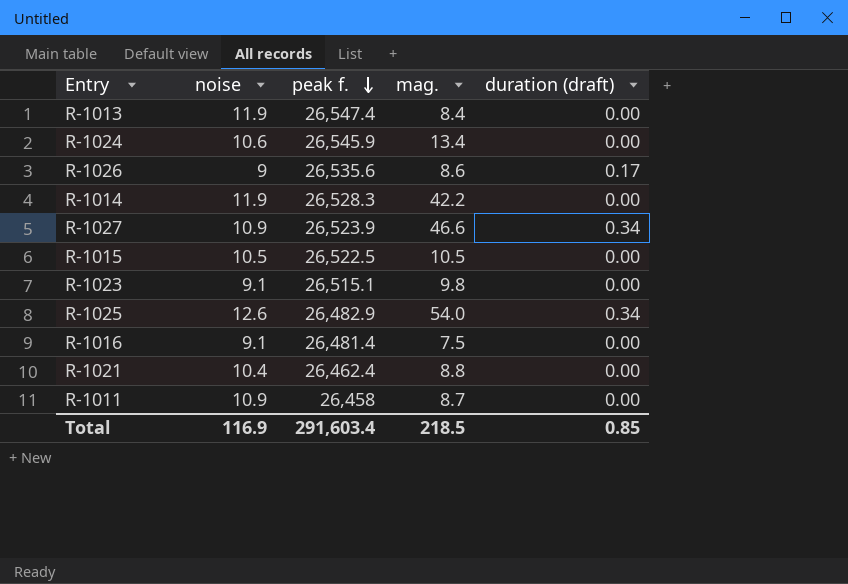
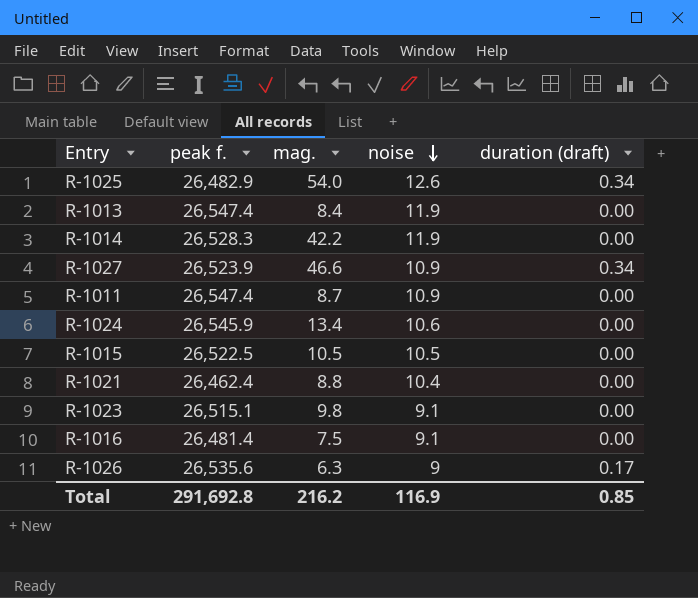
row order: peak f. descending -> noise descending
column noise | position: 2 -> 4
R-1011 | peak f.: 26,458 -> 26,547.4
R-1026 | mag.: 8.6 -> 6.3
Total | peak f.: 291,603.4 -> 291,692.8
Total | mag.: 218.5 -> 216.2

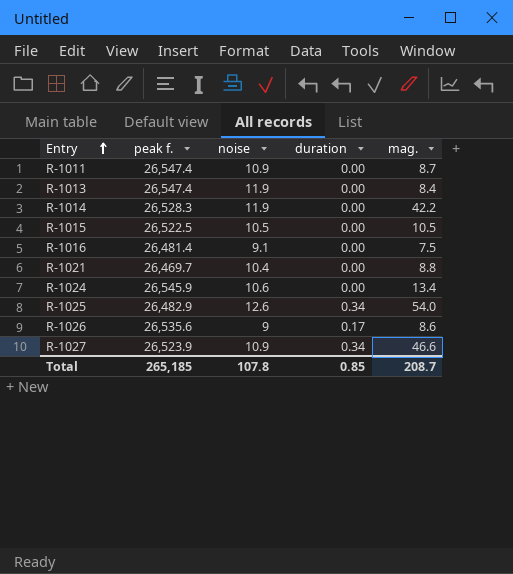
row order: noise descending -> Entry ascending
column name: duration (draft) -> duration
column mag. | position: 3 -> 5
row R-1023: 26,515.1 | 9.8 | 9.1 | 0.00 -> none
R-1021 | peak f.: 26,462.4 -> 26,469.7
R-1026 | mag.: 6.3 -> 8.6
Total | peak f.: 291,692.8 -> 265,185
Total | noise: 116.9 -> 107.8
Total | mag.: 216.2 -> 208.7

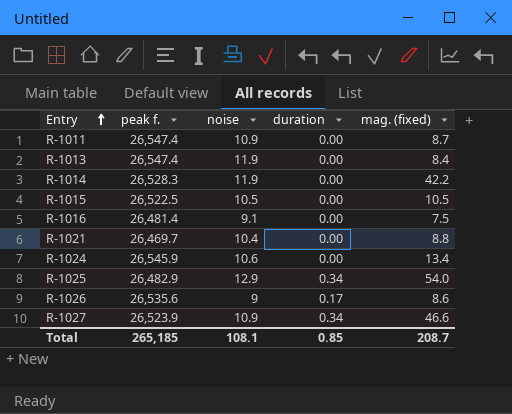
column name: mag. -> mag. (fixed)
R-1025 | noise: 12.6 -> 12.9
Total | noise: 107.8 -> 108.1

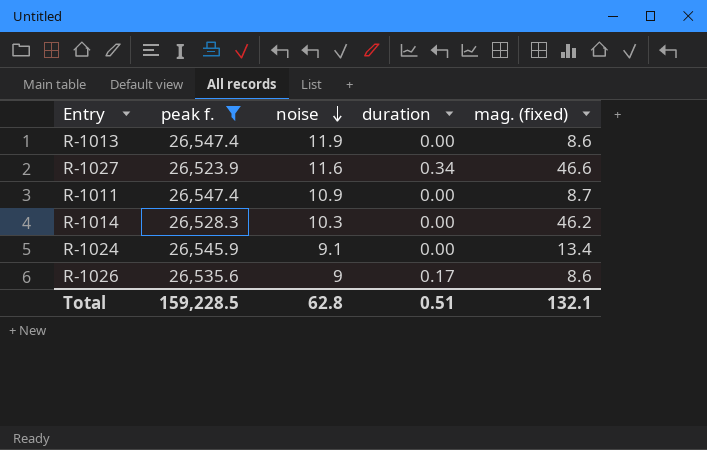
filter: none -> peak f. >= 26,523.9
row order: Entry ascending -> noise descending
R-1013 | mag. (fixed): 8.4 -> 8.6
R-1027 | noise: 10.9 -> 11.6
R-1014 | noise: 11.9 -> 10.3
R-1014 | mag. (fixed): 42.2 -> 46.2
R-1024 | noise: 10.6 -> 9.1
Total | peak f.: 265,185 -> 159,228.5
Total | noise: 108.1 -> 62.8
Total | duration: 0.85 -> 0.51
Total | mag. (fixed): 208.7 -> 132.1

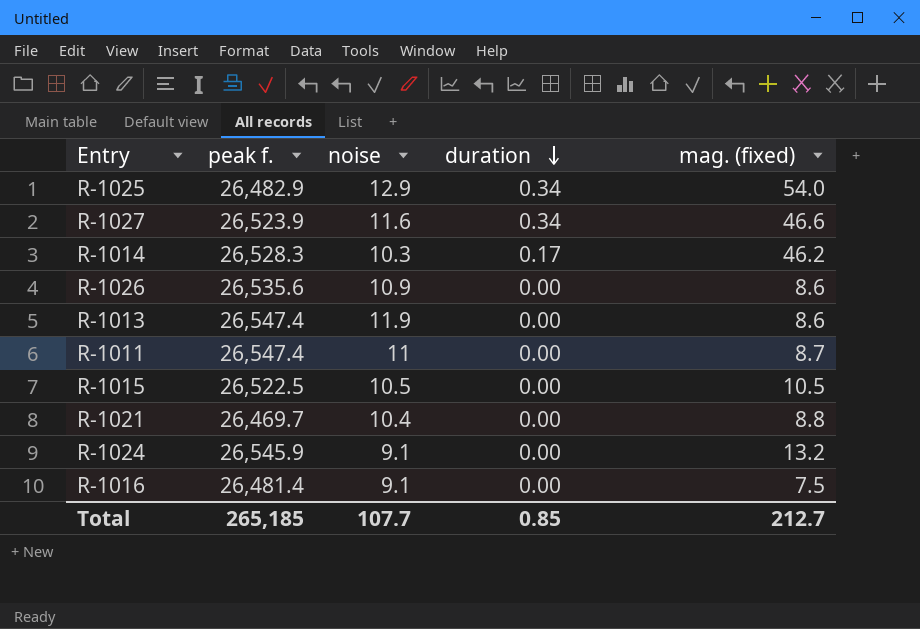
filter: peak f. >= 26,523.9 -> none
row order: noise descending -> duration descending
R-1014 | duration: 0.00 -> 0.17
R-1026 | noise: 9 -> 10.9
R-1026 | duration: 0.17 -> 0.00
R-1011 | noise: 10.9 -> 11
R-1024 | mag. (fixed): 13.4 -> 13.2
Total | peak f.: 159,228.5 -> 265,185
Total | noise: 62.8 -> 107.7
Total | duration: 0.51 -> 0.85
Total | mag. (fixed): 132.1 -> 212.7

